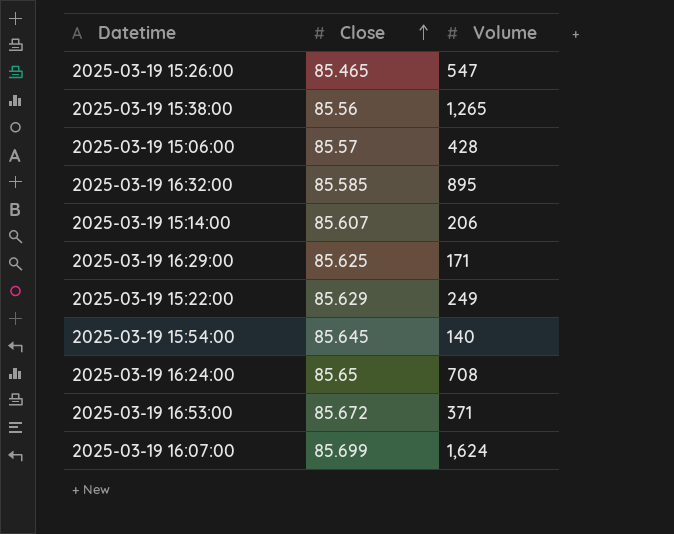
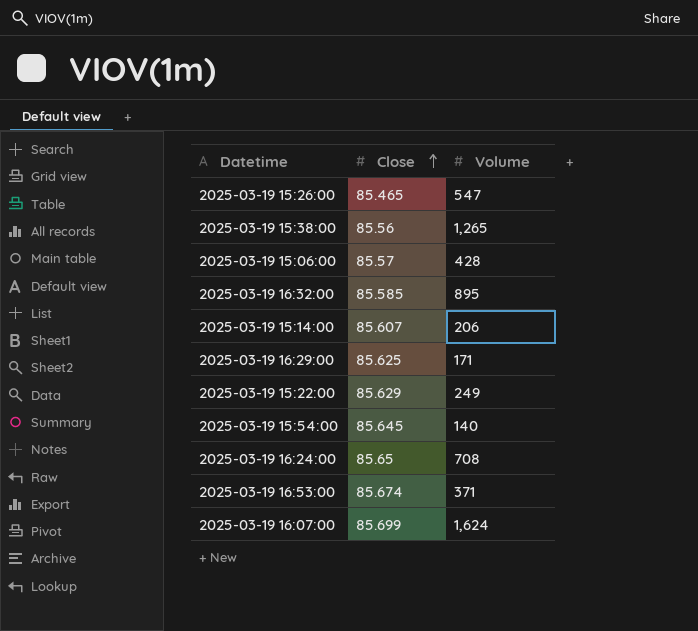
2025-03-19 16:53:00 | Close: 85.672 -> 85.674

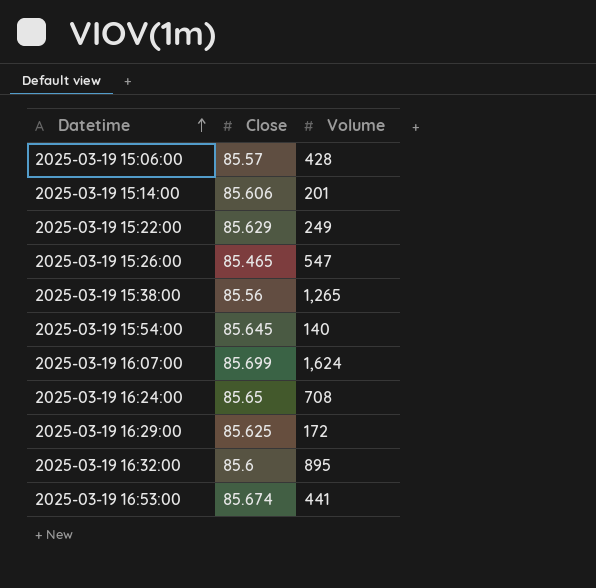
row order: Close ascending -> Datetime ascending
2025-03-19 15:14:00 | Close: 85.607 -> 85.606
2025-03-19 15:14:00 | Volume: 206 -> 201
2025-03-19 16:29:00 | Volume: 171 -> 172
2025-03-19 16:32:00 | Close: 85.585 -> 85.6
2025-03-19 16:53:00 | Volume: 371 -> 441

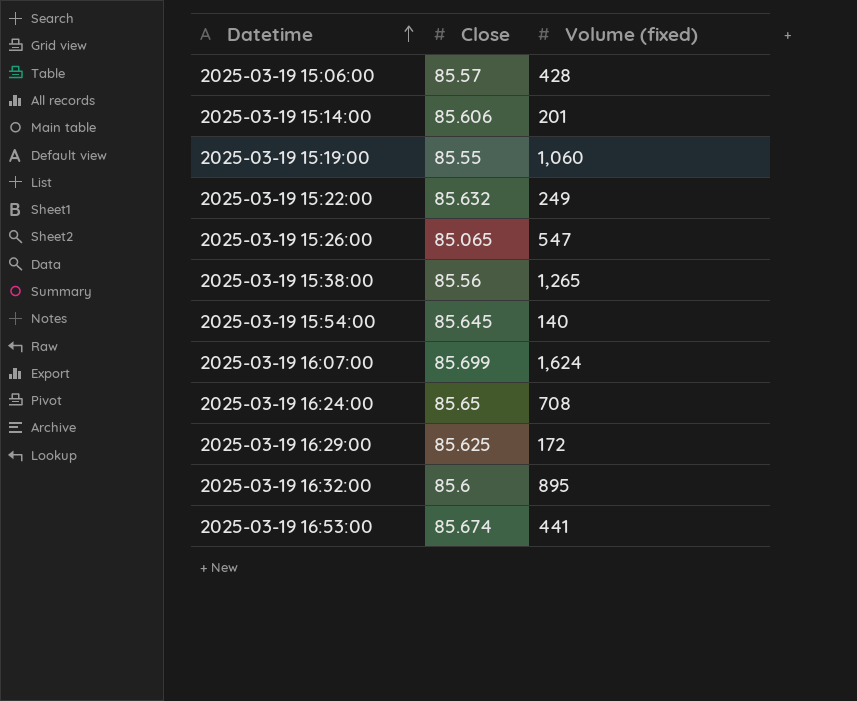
column name: Volume -> Volume (fixed)
row 2025-03-19 15:19:00: none -> 85.55 | 1,060
2025-03-19 15:22:00 | Close: 85.629 -> 85.632
2025-03-19 15:26:00 | Close: 85.465 -> 85.065

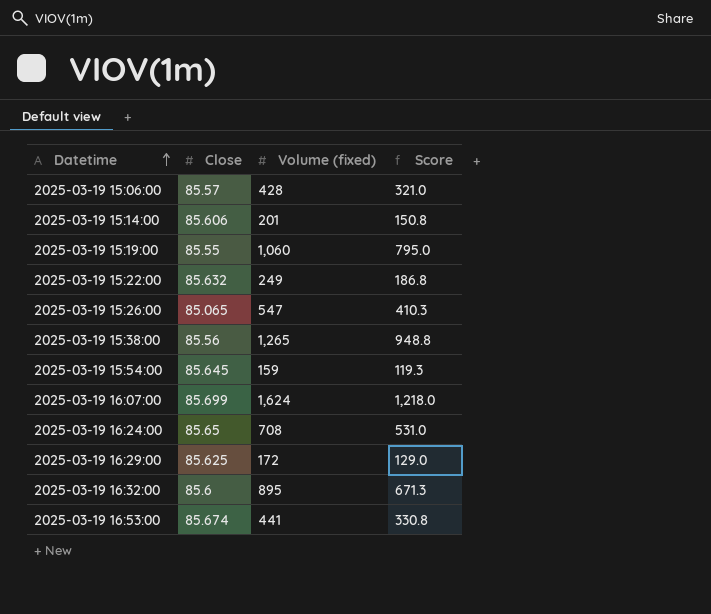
column Score | formula: none -> [Volume (fixed)] * 0.75
2025-03-19 15:54:00 | Volume (fixed): 140 -> 159

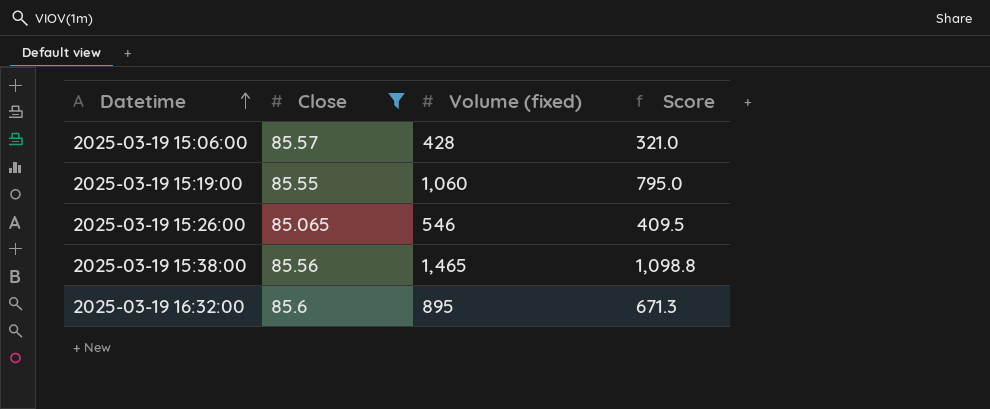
filter: none -> Close <= 85.6
2025-03-19 15:26:00 | Volume (fixed): 547 -> 546
2025-03-19 15:26:00 | Score: 410.3 -> 409.5
2025-03-19 15:38:00 | Volume (fixed): 1,265 -> 1,465
2025-03-19 15:38:00 | Score: 948.8 -> 1,098.8

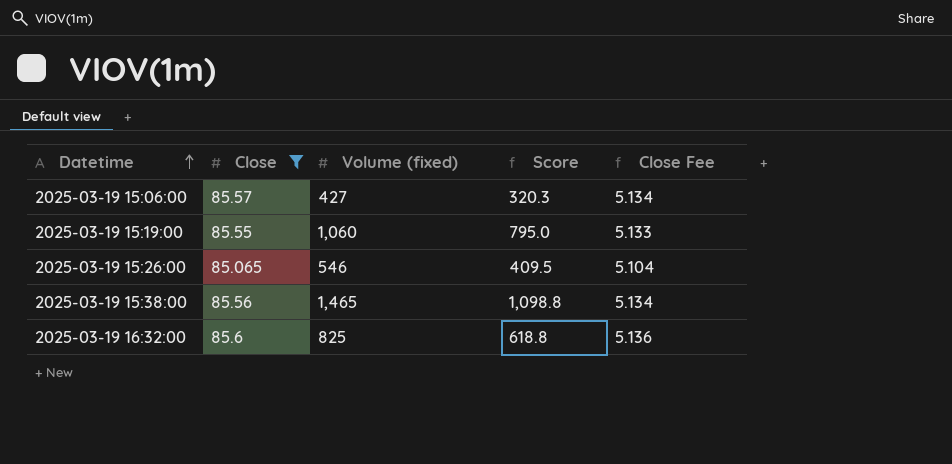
column Close Fee | formula: none -> [Close] * 0.06
2025-03-19 15:06:00 | Volume (fixed): 428 -> 427
2025-03-19 15:06:00 | Score: 321.0 -> 320.3
2025-03-19 16:32:00 | Volume (fixed): 895 -> 825
2025-03-19 16:32:00 | Score: 671.3 -> 618.8

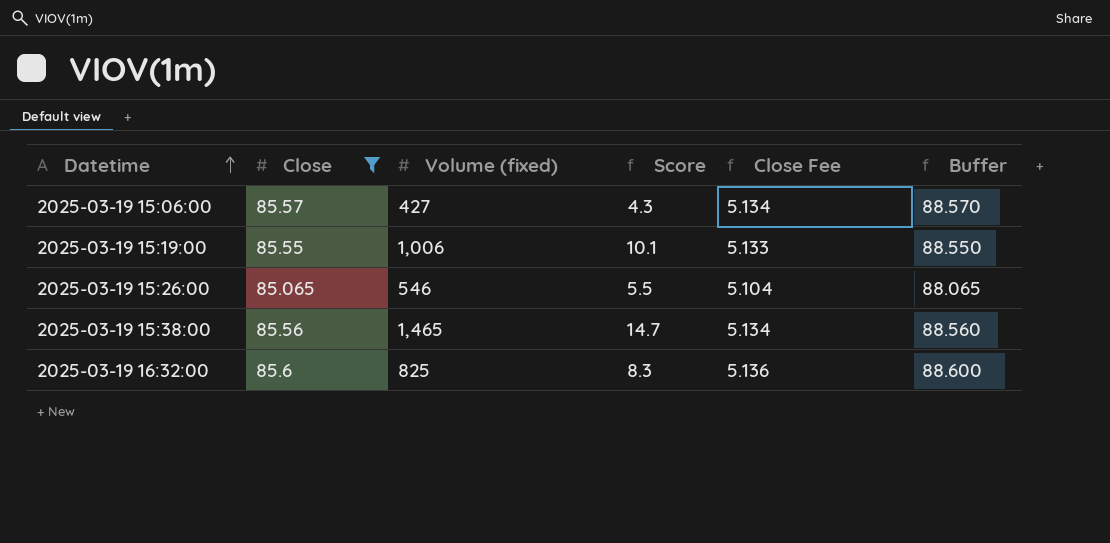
column Score | formula: [Volume (fixed)] * 0.75 -> [Volume (fixed)] * 0.01
column Buffer | formula: none -> [Close] + 3
2025-03-19 15:19:00 | Volume (fixed): 1,060 -> 1,006

